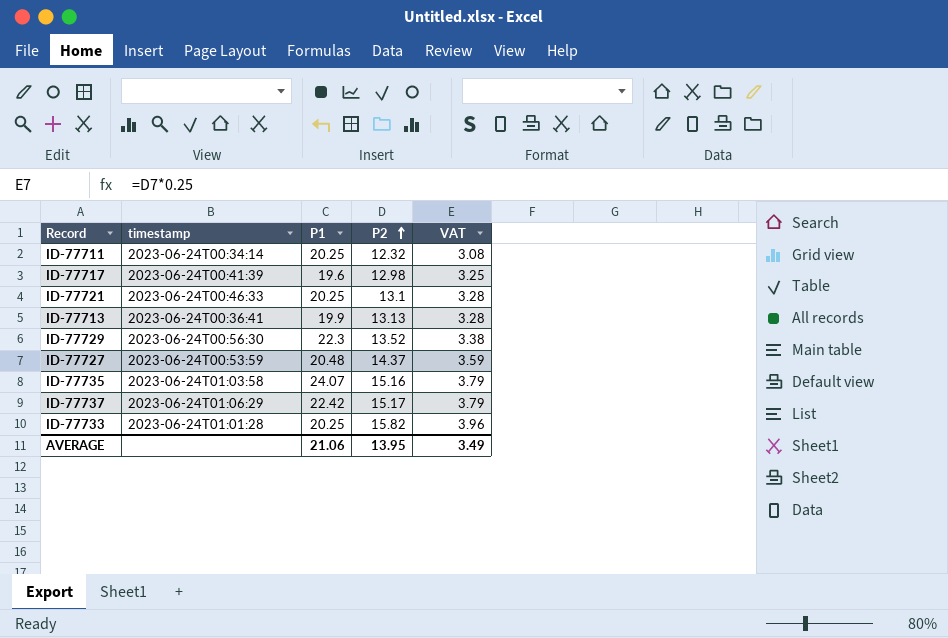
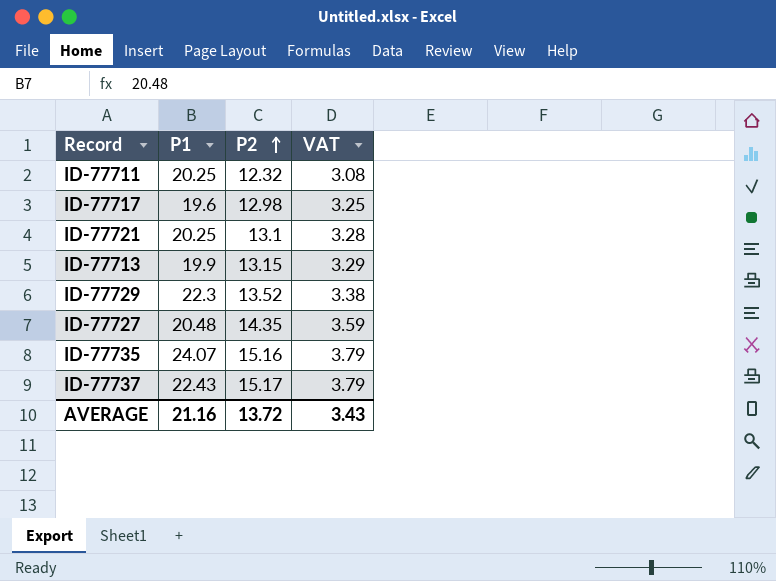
column timestamp | position: 2 -> none
row ID-77733: 2023-06-24T01:01:28 | 20.25 | 15.82 | 3.96 -> none
ID-77713 | P2: 13.13 -> 13.15
ID-77713 | VAT: 3.28 -> 3.29
ID-77727 | P2: 14.37 -> 14.35
ID-77737 | P1: 22.42 -> 22.43
AVERAGE | P1: 21.06 -> 21.16
AVERAGE | P2: 13.95 -> 13.72
AVERAGE | VAT: 3.49 -> 3.43

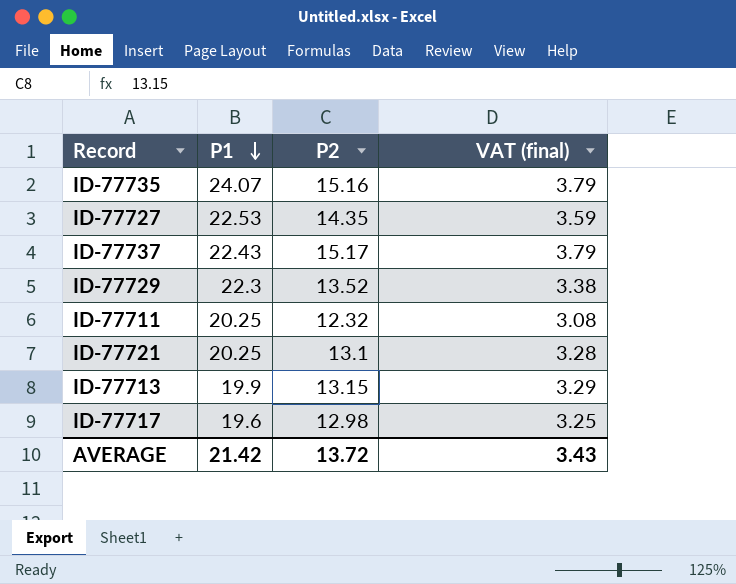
row order: P2 ascending -> P1 descending
column name: VAT -> VAT (final)
ID-77727 | P1: 20.48 -> 22.53
AVERAGE | P1: 21.16 -> 21.42

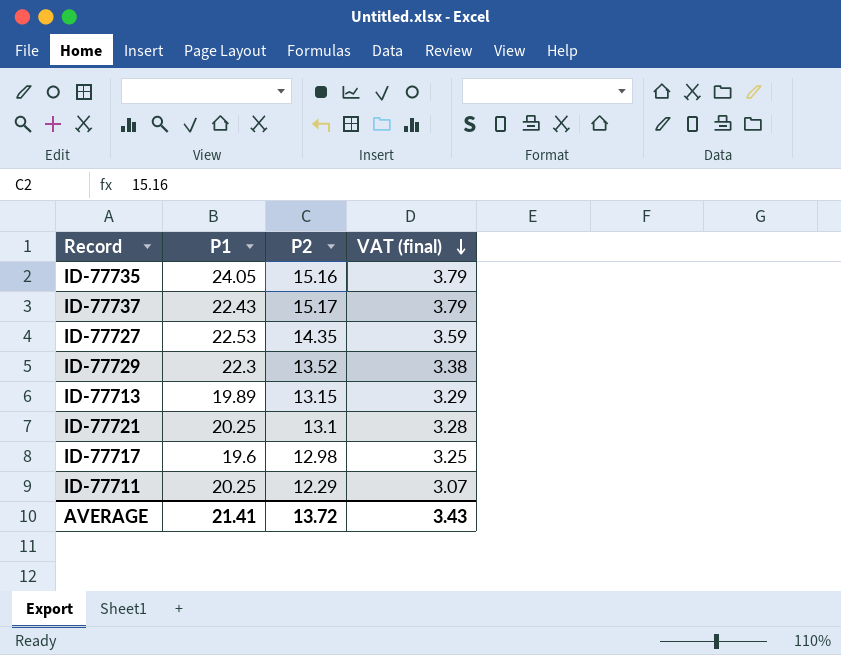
row order: P1 descending -> VAT (final) descending
ID-77735 | P1: 24.07 -> 24.05
ID-77713 | P1: 19.9 -> 19.89
ID-77711 | P2: 12.32 -> 12.29
ID-77711 | VAT (final): 3.08 -> 3.07
AVERAGE | P1: 21.42 -> 21.41

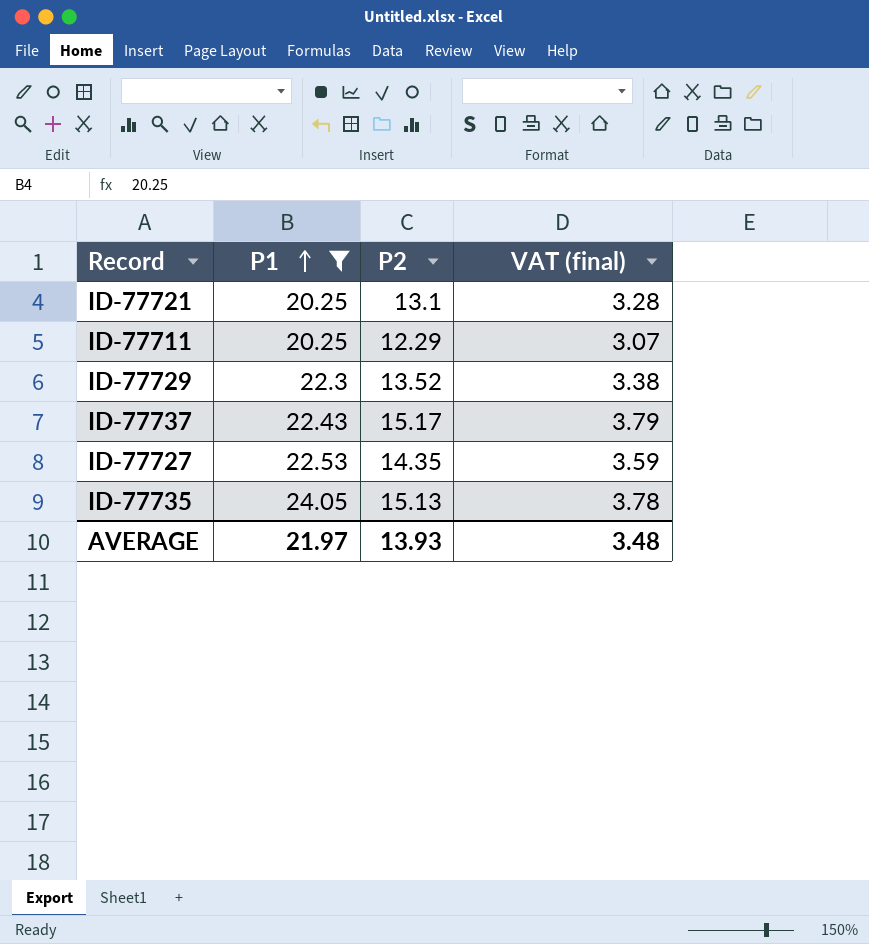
filter: none -> P1 >= 20.25
row order: VAT (final) descending -> P1 ascending
ID-77735 | P2: 15.16 -> 15.13
ID-77735 | VAT (final): 3.79 -> 3.78
AVERAGE | P1: 21.41 -> 21.97
AVERAGE | P2: 13.72 -> 13.93
AVERAGE | VAT (final): 3.43 -> 3.48

